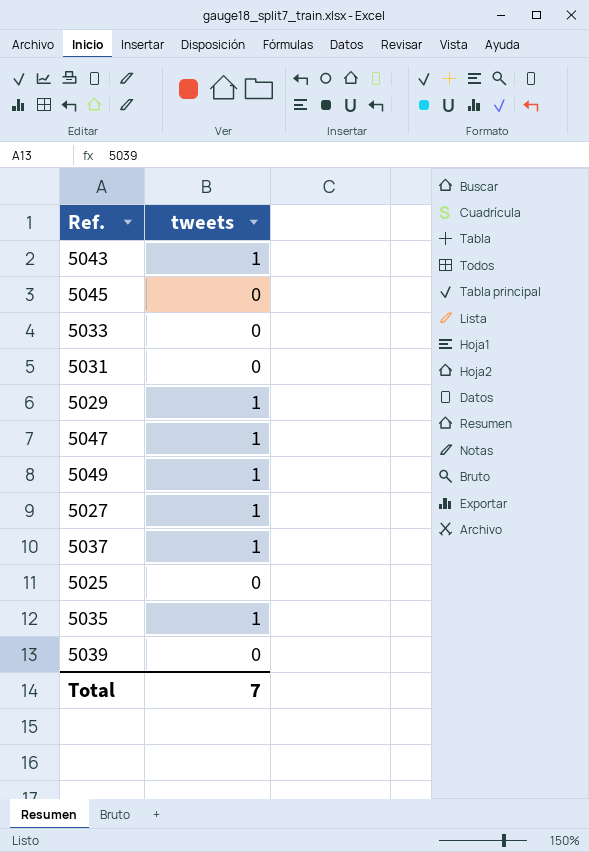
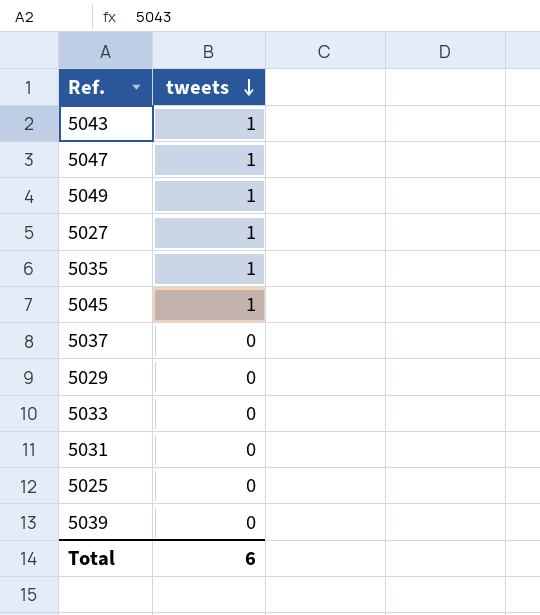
row order: none -> tweets descending
5045 | tweets: 0 -> 1
5037 | tweets: 1 -> 0
5029 | tweets: 1 -> 0
Total | tweets: 7 -> 6

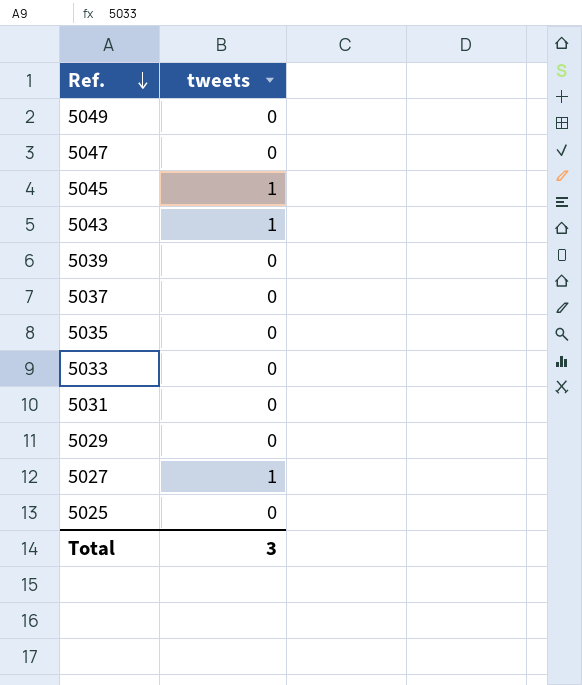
row order: tweets descending -> Ref. descending
5049 | tweets: 1 -> 0
5047 | tweets: 1 -> 0
5035 | tweets: 1 -> 0
Total | tweets: 6 -> 3

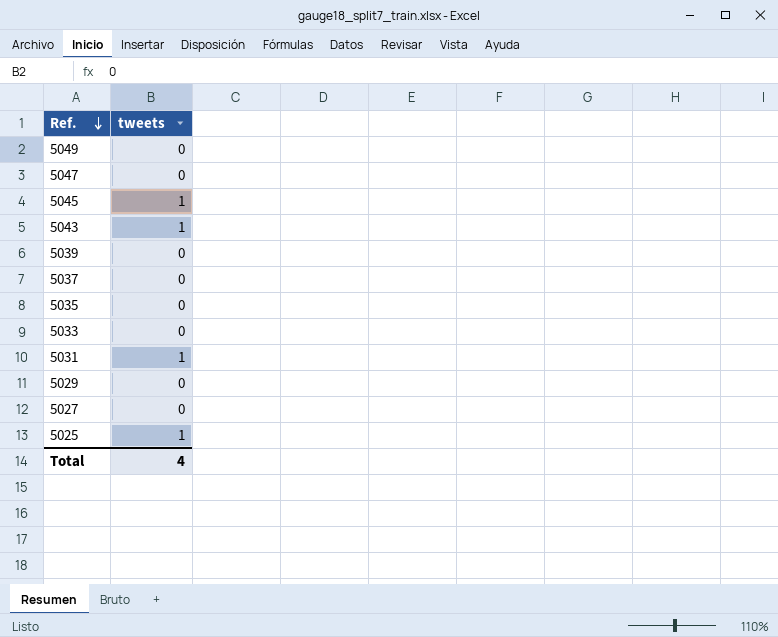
5031 | tweets: 0 -> 1
5027 | tweets: 1 -> 0
5025 | tweets: 0 -> 1
Total | tweets: 3 -> 4

